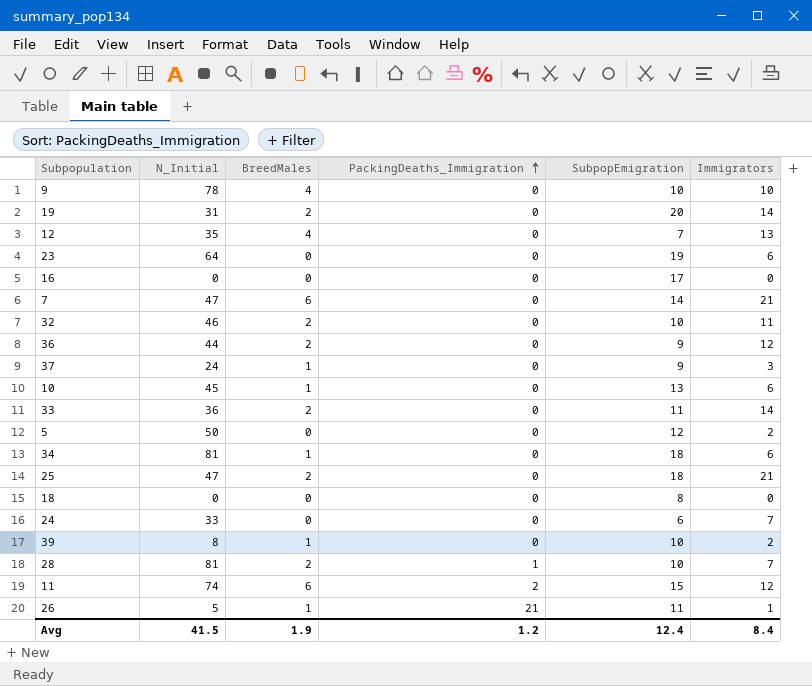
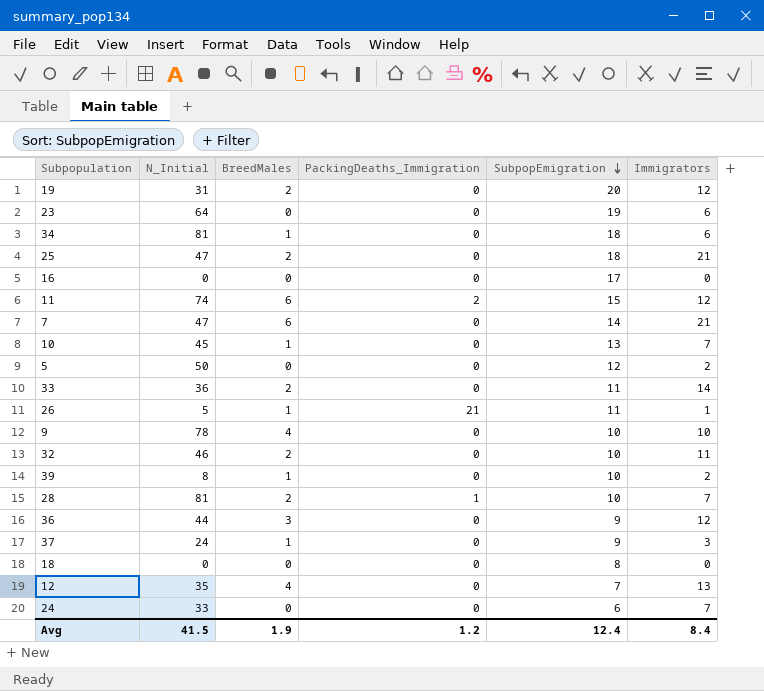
row order: PackingDeaths_Immigration ascending -> SubpopEmigration descending
19 | Immigrators: 14 -> 12
10 | Immigrators: 6 -> 7
36 | BreedMales: 2 -> 3

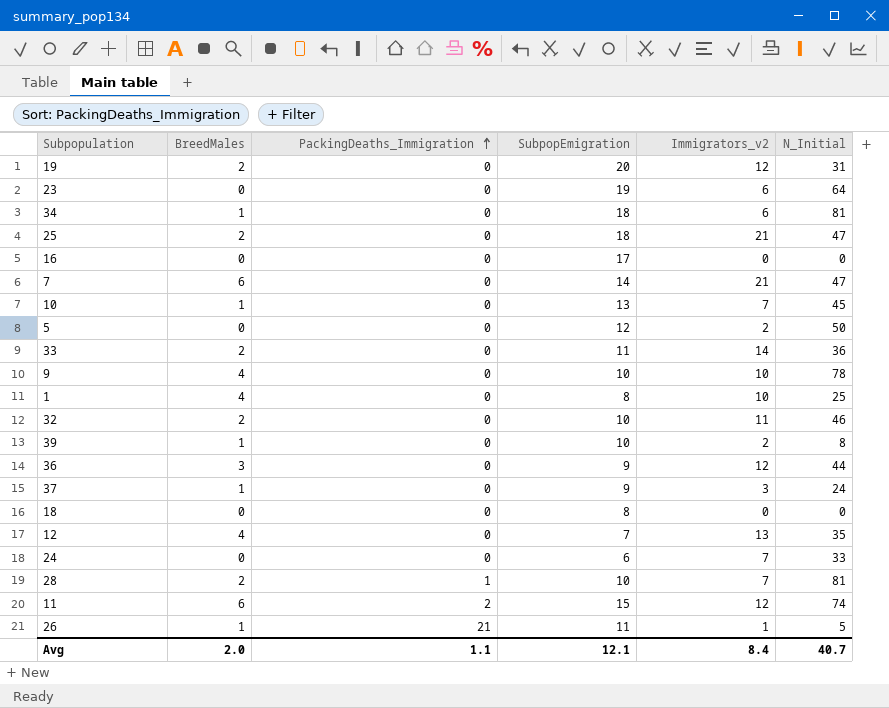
row order: SubpopEmigration descending -> PackingDeaths_Immigration ascending
column name: Immigrators -> Immigrators_v2
column N_Initial | position: 2 -> 6
row 1: none -> 4 | 0 | 8 | 10 | 25
Avg | BreedMales: 1.9 -> 2.0
Avg | PackingDeaths_Immigration: 1.2 -> 1.1
Avg | SubpopEmigration: 12.4 -> 12.1
Avg | N_Initial: 41.5 -> 40.7

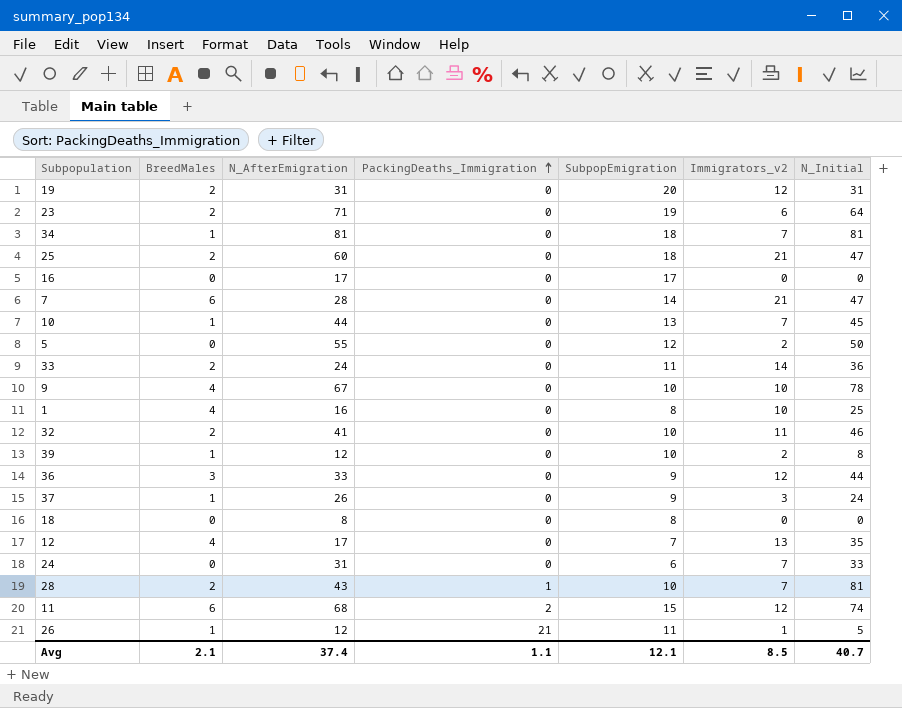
column N_AfterEmigration | position: none -> 3
23 | BreedMales: 0 -> 2
34 | Immigrators_v2: 6 -> 7
Avg | BreedMales: 2.0 -> 2.1
Avg | Immigrators_v2: 8.4 -> 8.5

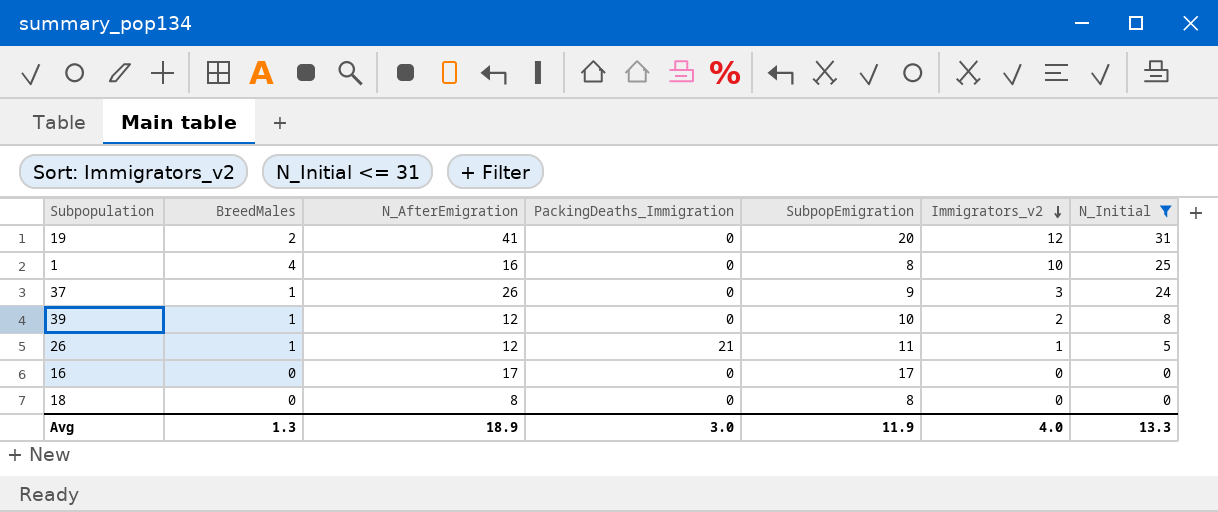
filter: none -> N_Initial <= 31
row order: PackingDeaths_Immigration ascending -> Immigrators_v2 descending
19 | N_AfterEmigration: 31 -> 41
Avg | BreedMales: 2.1 -> 1.3
Avg | N_AfterEmigration: 37.4 -> 18.9
Avg | PackingDeaths_Immigration: 1.1 -> 3.0
Avg | SubpopEmigration: 12.1 -> 11.9
Avg | Immigrators_v2: 8.5 -> 4.0
Avg | N_Initial: 40.7 -> 13.3

